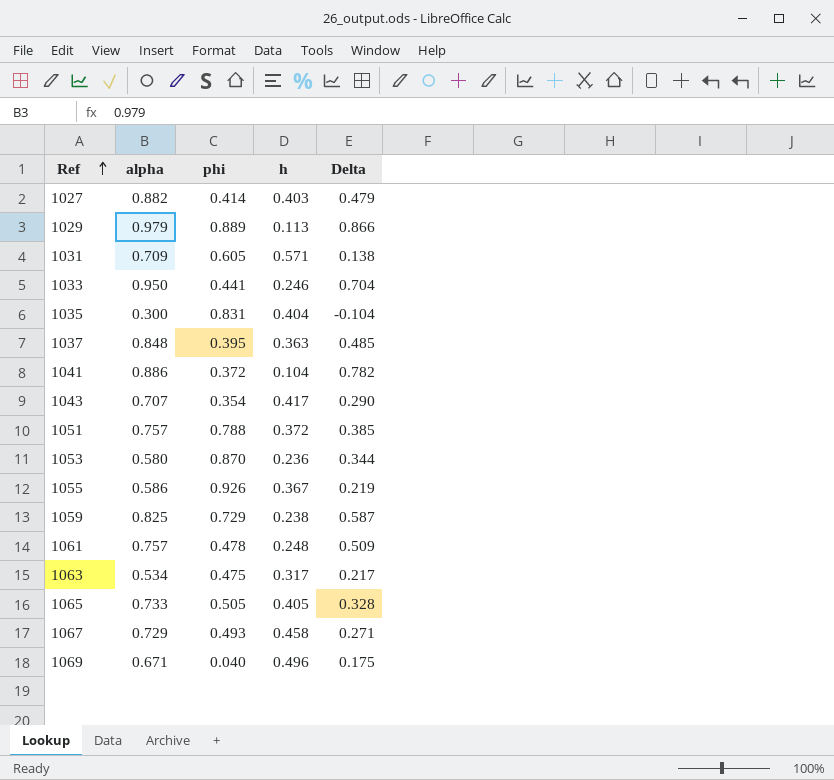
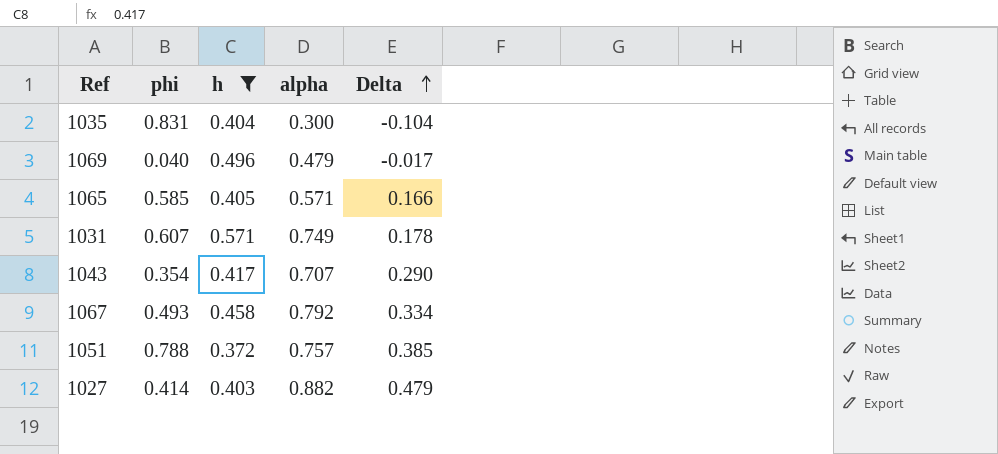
filter: none -> h >= 0.372
row order: Ref ascending -> Delta ascending
column alpha | position: 2 -> 4
1069 | alpha: 0.671 -> 0.479
1069 | Delta: 0.175 -> -0.017
1065 | phi: 0.505 -> 0.585
1065 | alpha: 0.733 -> 0.571
1065 | Delta: 0.328 -> 0.166
1031 | phi: 0.605 -> 0.607
1031 | alpha: 0.709 -> 0.749
1031 | Delta: 0.138 -> 0.178
1067 | alpha: 0.729 -> 0.792
1067 | Delta: 0.271 -> 0.334

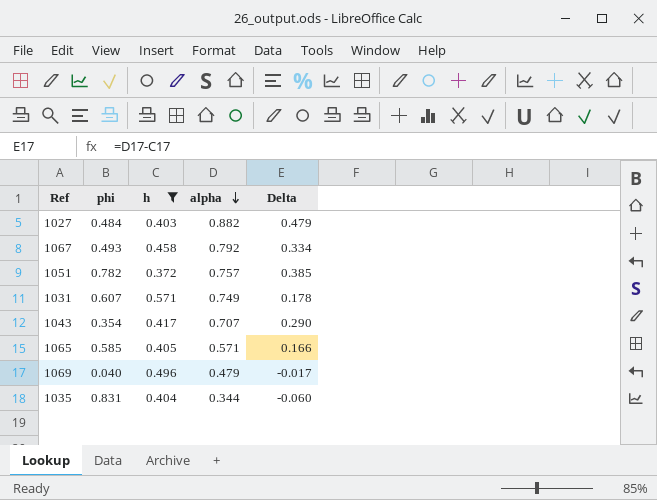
row order: Delta ascending -> alpha descending
1027 | phi: 0.414 -> 0.484
1051 | phi: 0.788 -> 0.782
1035 | alpha: 0.300 -> 0.344
1035 | Delta: -0.104 -> -0.060

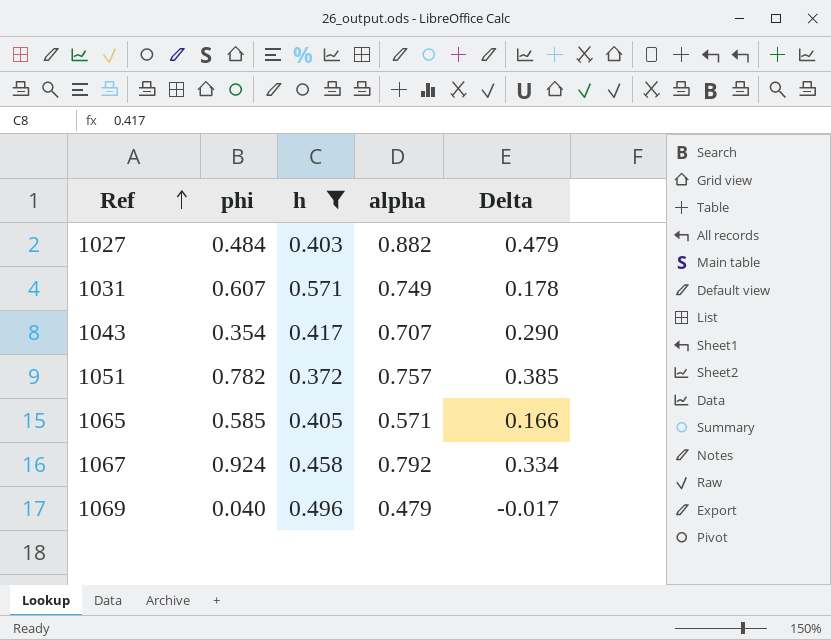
row order: alpha descending -> Ref ascending
row 1035: 0.831 | 0.404 | 0.344 | -0.060 -> none
1067 | phi: 0.493 -> 0.924

